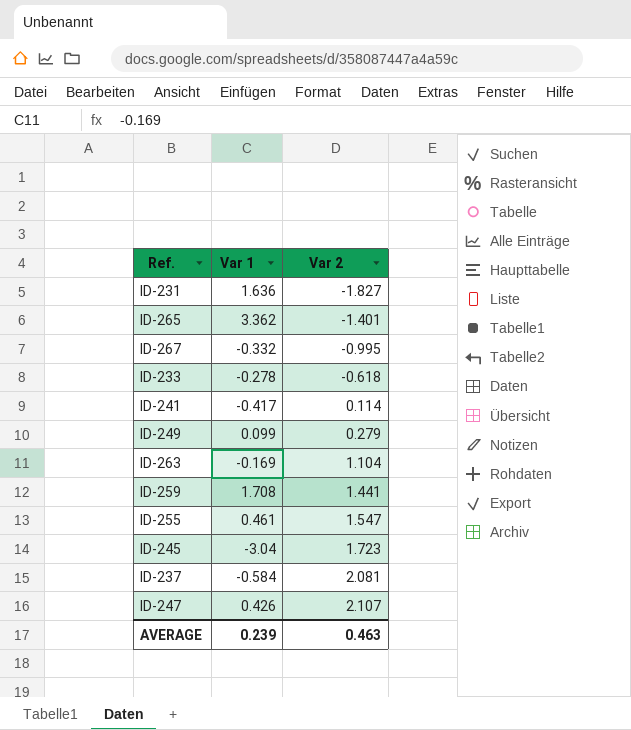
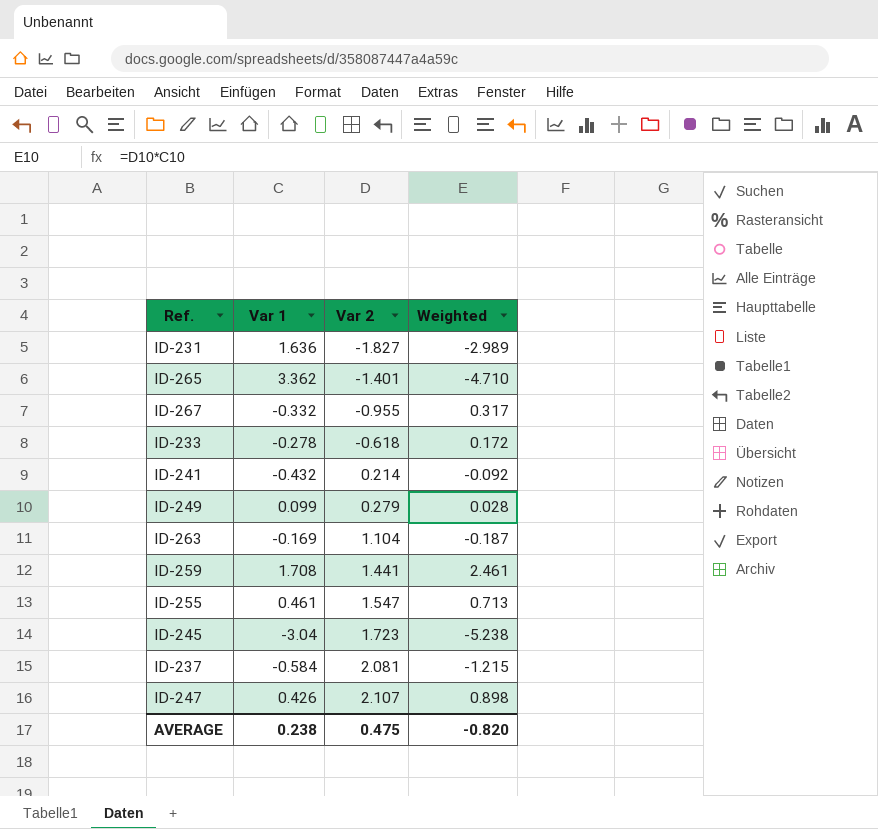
column Weighted | formula: none -> [Var 1] * [Var 2]
ID-267 | Var 2: -0.995 -> -0.955
ID-241 | Var 1: -0.417 -> -0.432
ID-241 | Var 2: 0.114 -> 0.214
AVERAGE | Var 1: 0.239 -> 0.238
AVERAGE | Var 2: 0.463 -> 0.475

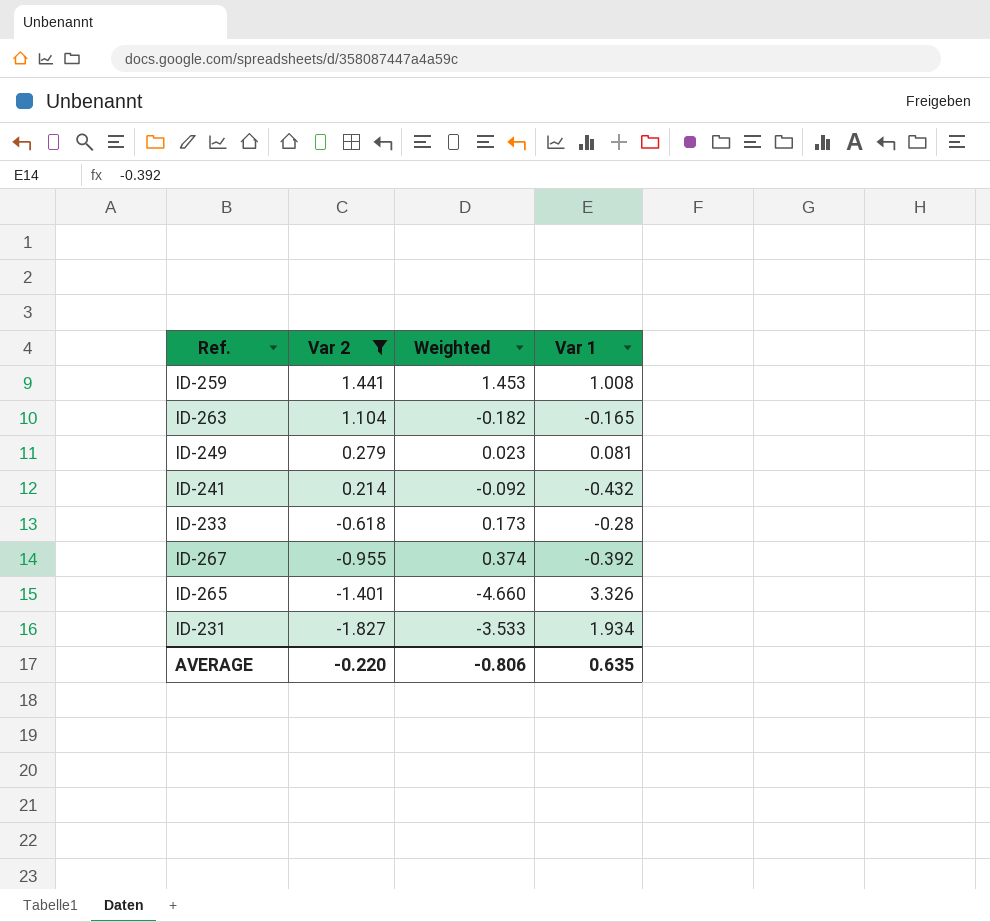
filter: none -> Var 2 <= 1.441
row order: Var 2 ascending -> Var 2 descending
column Var 1 | position: 2 -> 4
ID-259 | Weighted: 2.461 -> 1.453
ID-259 | Var 1: 1.708 -> 1.008
ID-263 | Weighted: -0.187 -> -0.182
ID-263 | Var 1: -0.169 -> -0.165
ID-249 | Weighted: 0.028 -> 0.023
ID-249 | Var 1: 0.099 -> 0.081
ID-233 | Weighted: 0.172 -> 0.173
ID-233 | Var 1: -0.278 -> -0.28
ID-267 | Weighted: 0.317 -> 0.374
ID-267 | Var 1: -0.332 -> -0.392
ID-265 | Weighted: -4.710 -> -4.660
ID-265 | Var 1: 3.362 -> 3.326
ID-231 | Weighted: -2.989 -> -3.533
ID-231 | Var 1: 1.636 -> 1.934
AVERAGE | Var 2: 0.475 -> -0.220
AVERAGE | Weighted: -0.820 -> -0.806
AVERAGE | Var 1: 0.238 -> 0.635

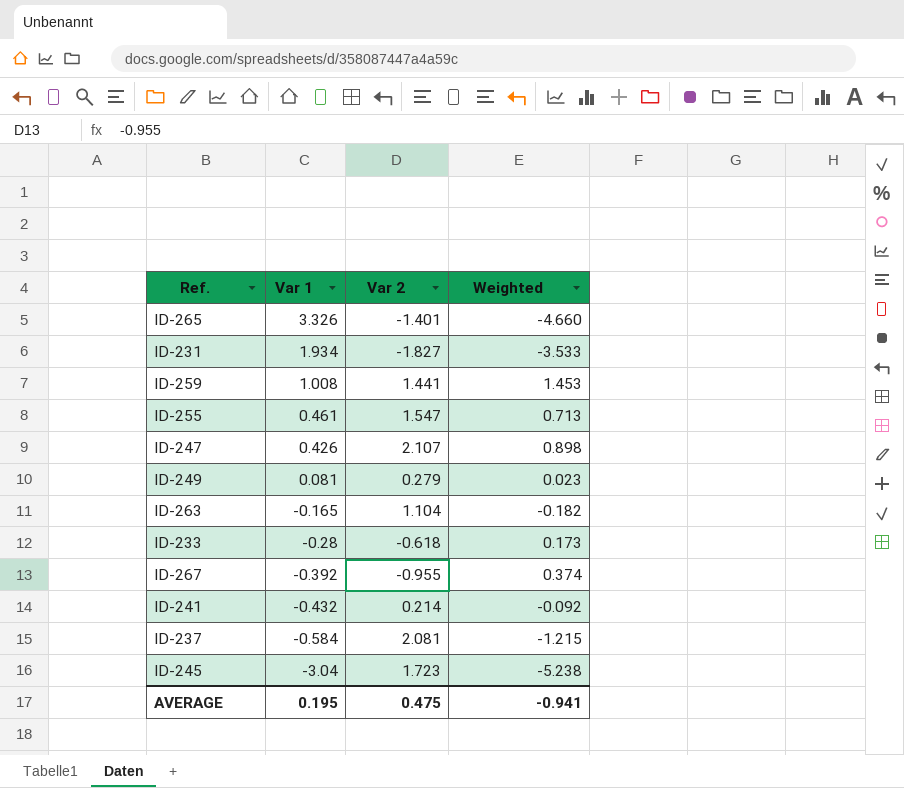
filter: Var 2 <= 1.441 -> none
row order: Var 2 descending -> Var 1 descending
column Var 1 | position: 4 -> 2
AVERAGE | Var 1: 0.635 -> 0.195
AVERAGE | Var 2: -0.220 -> 0.475
AVERAGE | Weighted: -0.806 -> -0.941

